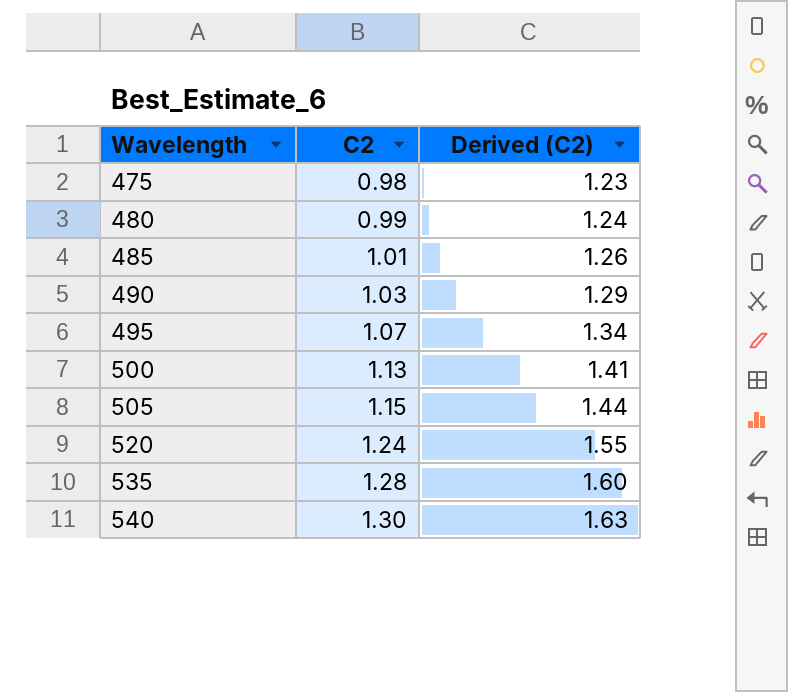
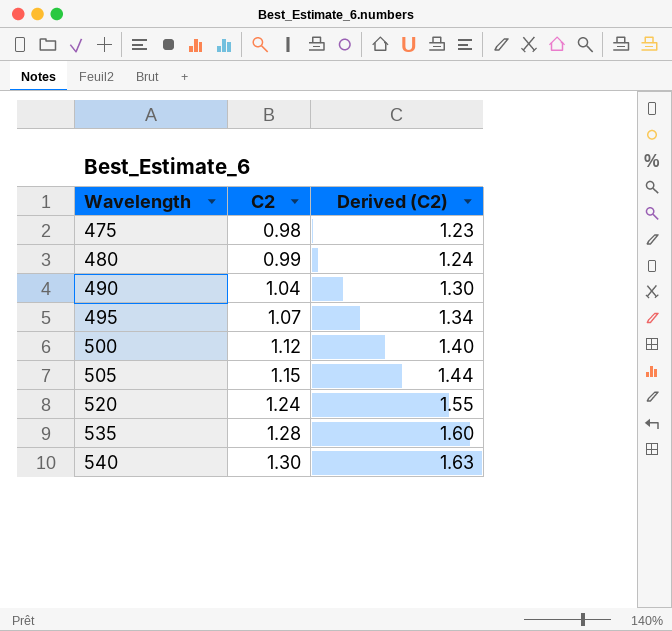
row 485: 1.01 | 1.26 -> none
490 | C2: 1.03 -> 1.04
490 | Derived (C2): 1.29 -> 1.30
500 | C2: 1.13 -> 1.12
500 | Derived (C2): 1.41 -> 1.40

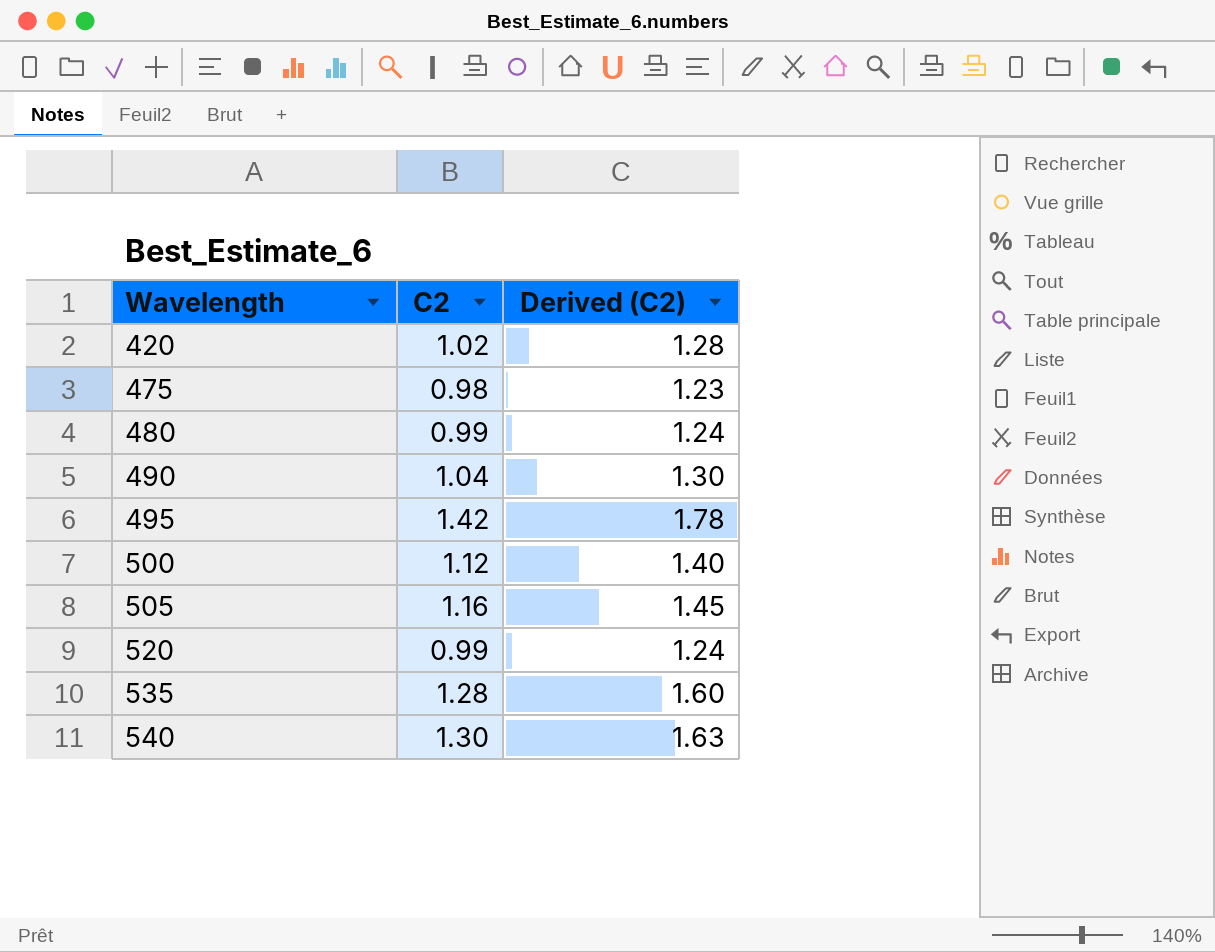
row 420: none -> 1.02 | 1.28
495 | C2: 1.07 -> 1.42
495 | Derived (C2): 1.34 -> 1.78
505 | C2: 1.15 -> 1.16
505 | Derived (C2): 1.44 -> 1.45
520 | C2: 1.24 -> 0.99
520 | Derived (C2): 1.55 -> 1.24

